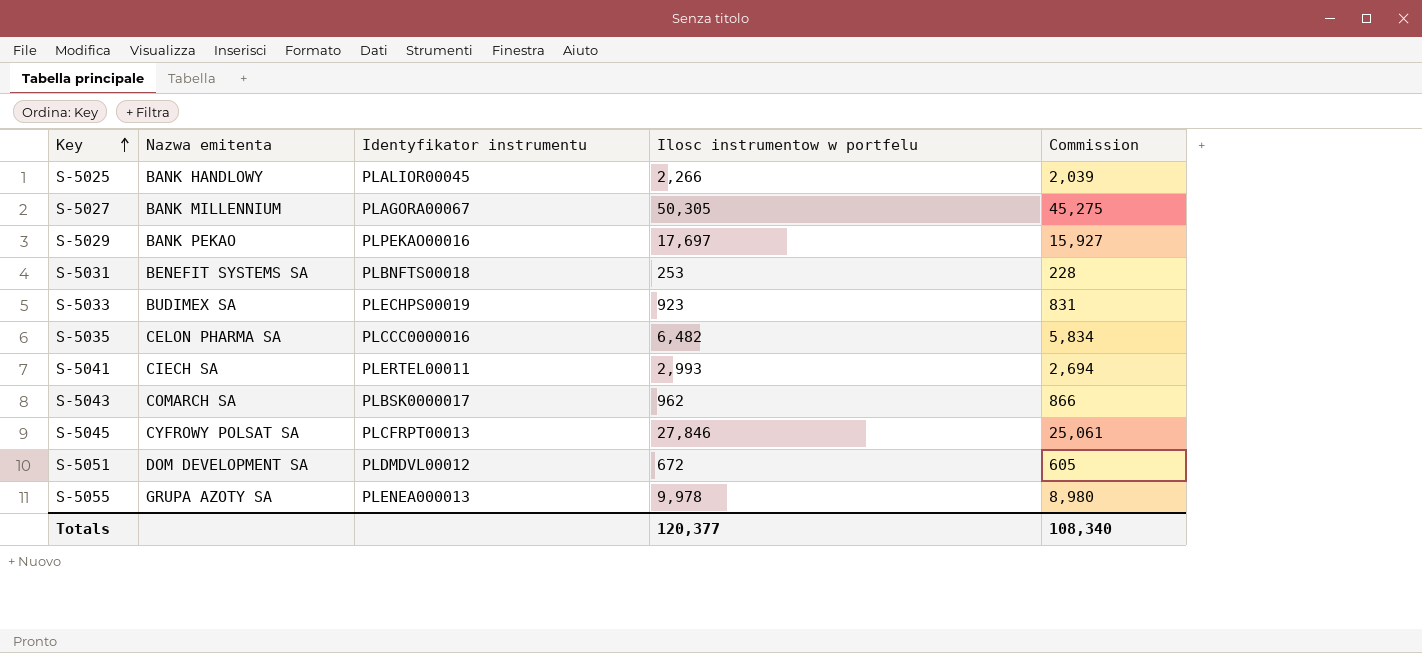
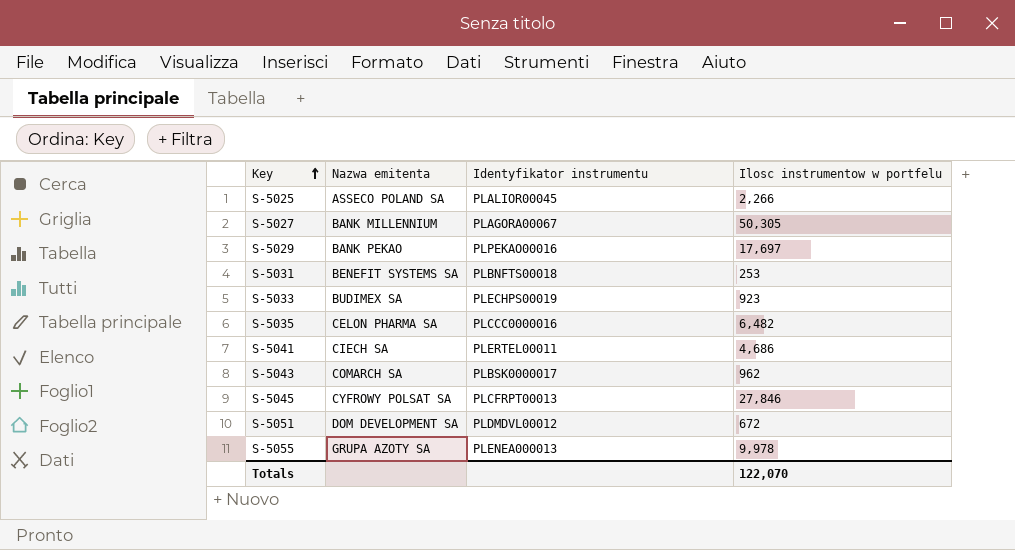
column Commission | formula: [Ilosc instrumentow w portfelu] * 0.9 -> none
S-5025 | Nazwa emitenta: BANK HANDLOWY -> ASSECO POLAND SA
S-5041 | Ilosc instrumentow w portfelu: 2,993 -> 4,686
Totals | Ilosc instrumentow w portfelu: 120,377 -> 122,070

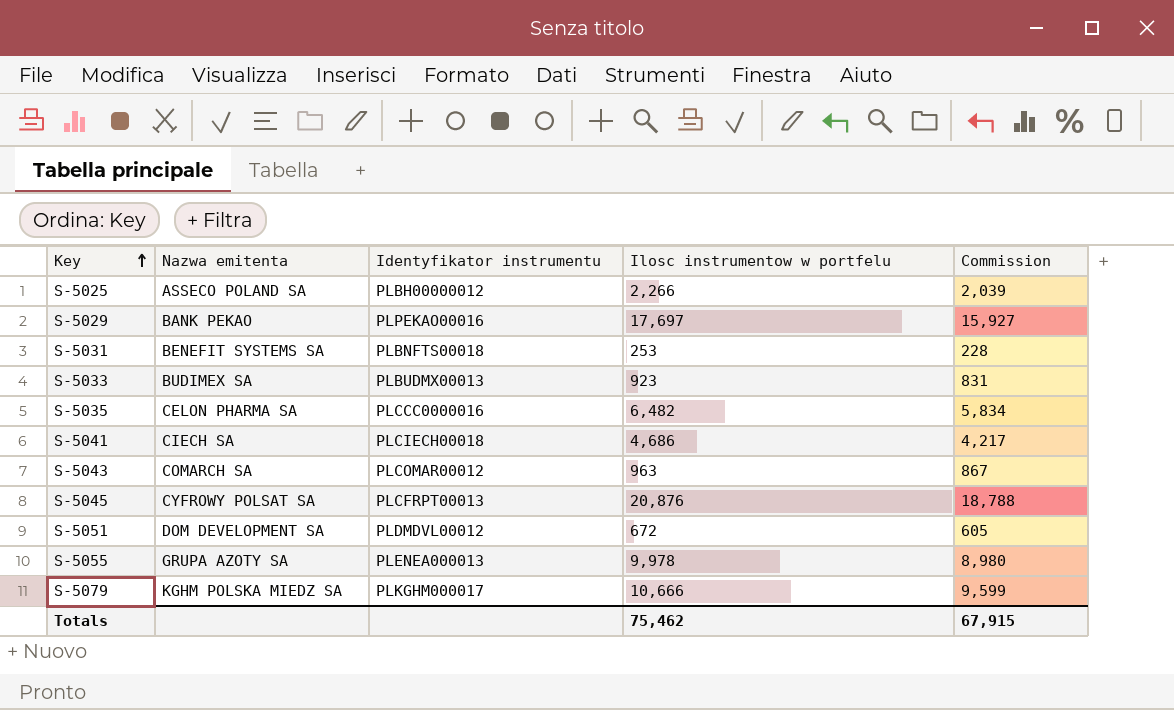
column Commission | formula: none -> [Ilosc instrumentow w portfelu] * 0.9
row S-5027: BANK MILLENNIUM | PLAGORA00067 | 50,305 -> none
S-5025 | Identyfikator instrumentu: PLALIOR00045 -> PLBH00000012
S-5033 | Identyfikator instrumentu: PLECHPS00019 -> PLBUDMX00013
S-5041 | Identyfikator instrumentu: PLERTEL00011 -> PLCIECH00018
S-5043 | Identyfikator instrumentu: PLBSK0000017 -> PLCOMAR00012
S-5043 | Ilosc instrumentow w portfelu: 962 -> 963
S-5045 | Ilosc instrumentow w portfelu: 27,846 -> 20,876
row S-5079: none -> KGHM POLSKA MIEDZ SA | PLKGHM000017 | 10,666 | 9,599
Totals | Ilosc instrumentow w portfelu: 122,070 -> 75,462

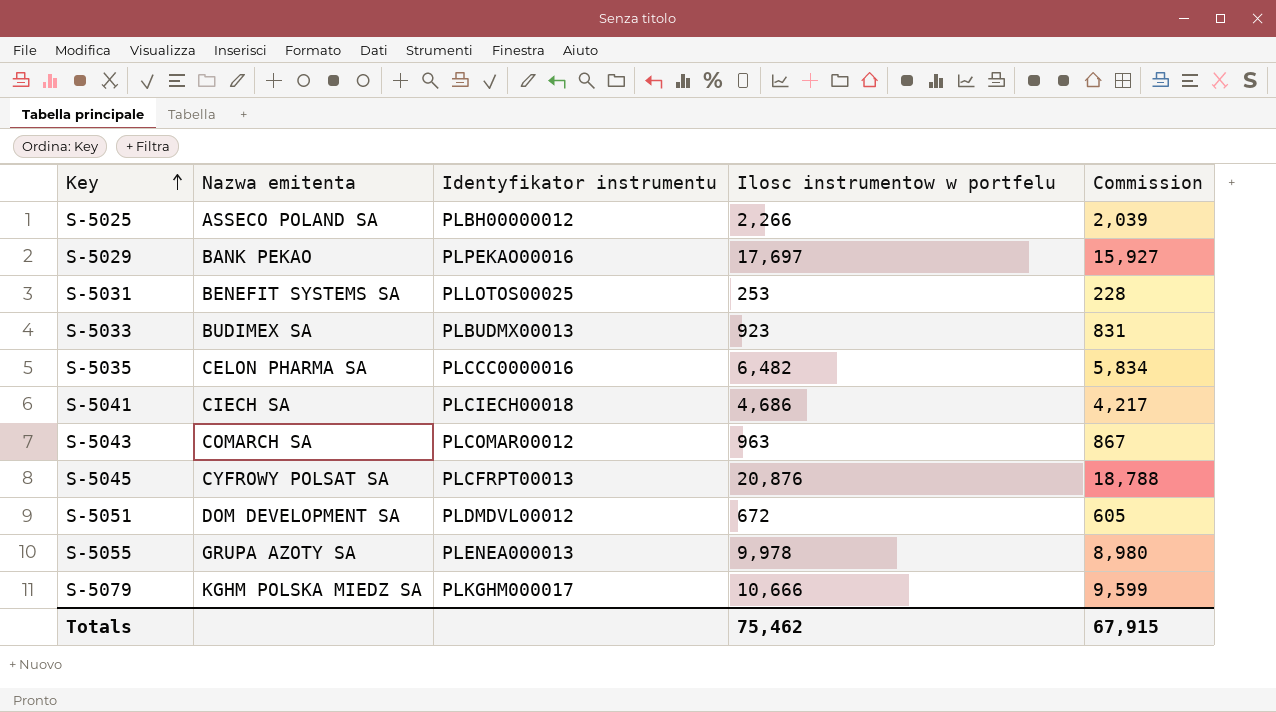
S-5031 | Identyfikator instrumentu: PLBNFTS00018 -> PLLOTOS00025

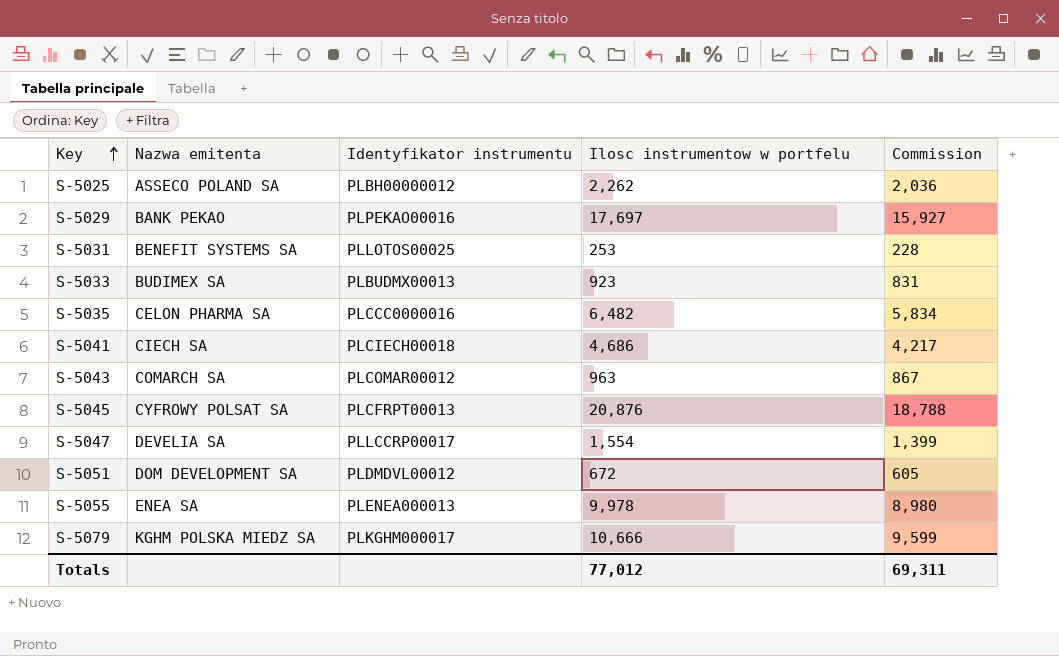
S-5025 | Ilosc instrumentow w portfelu: 2,266 -> 2,262
S-5025 | Commission: 2,039 -> 2,036
row S-5047: none -> DEVELIA SA | PLLCCRP00017 | 1,554 | 1,399
S-5055 | Nazwa emitenta: GRUPA AZOTY SA -> ENEA SA
Totals | Ilosc instrumentow w portfelu: 75,462 -> 77,012
Totals | Commission: 67,915 -> 69,311

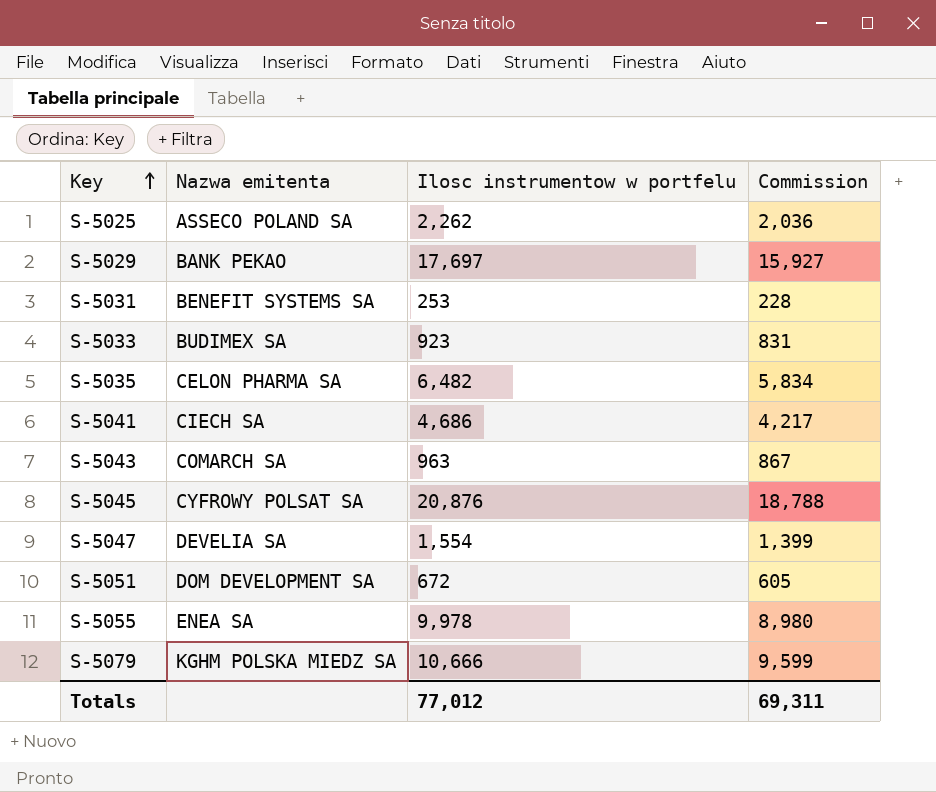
column Identyfikator instrumentu | position: 3 -> none

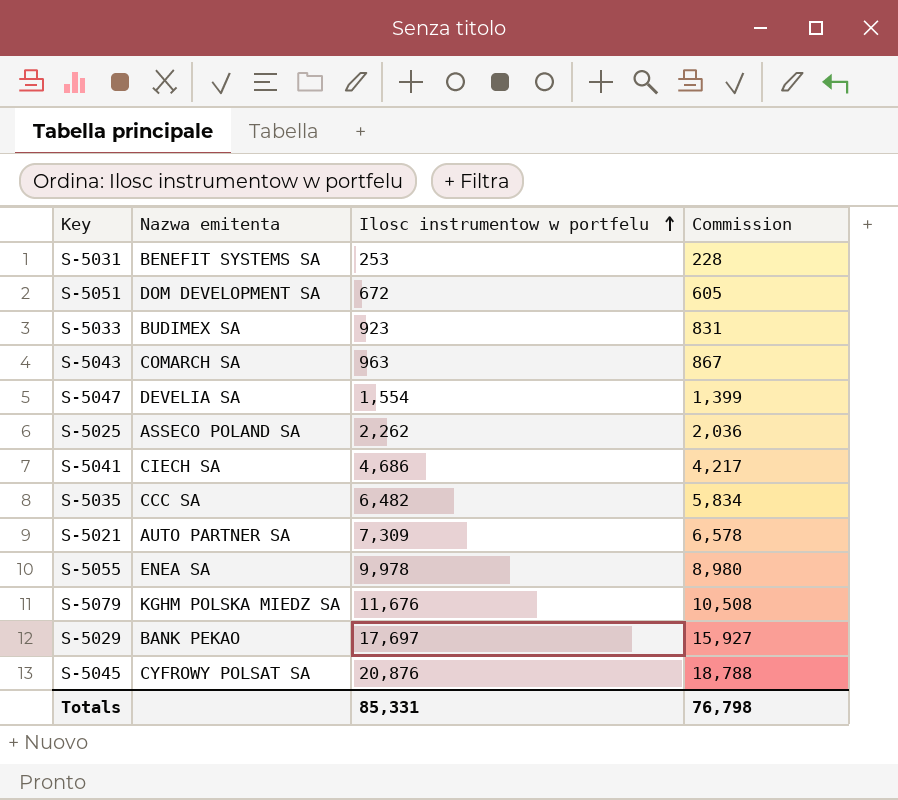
row order: Key ascending -> Ilosc instrumentow w portfelu ascending
S-5035 | Nazwa emitenta: CELON PHARMA SA -> CCC SA
row S-5021: none -> AUTO PARTNER SA | 7,309 | 6,578
S-5079 | Ilosc instrumentow w portfelu: 10,666 -> 11,676
S-5079 | Commission: 9,599 -> 10,508
Totals | Ilosc instrumentow w portfelu: 77,012 -> 85,331
Totals | Commission: 69,311 -> 76,798

